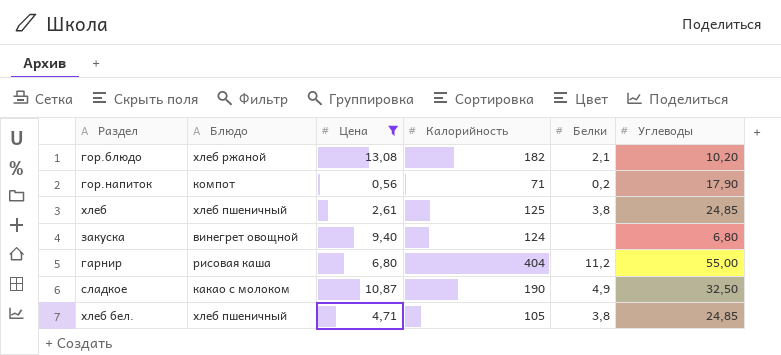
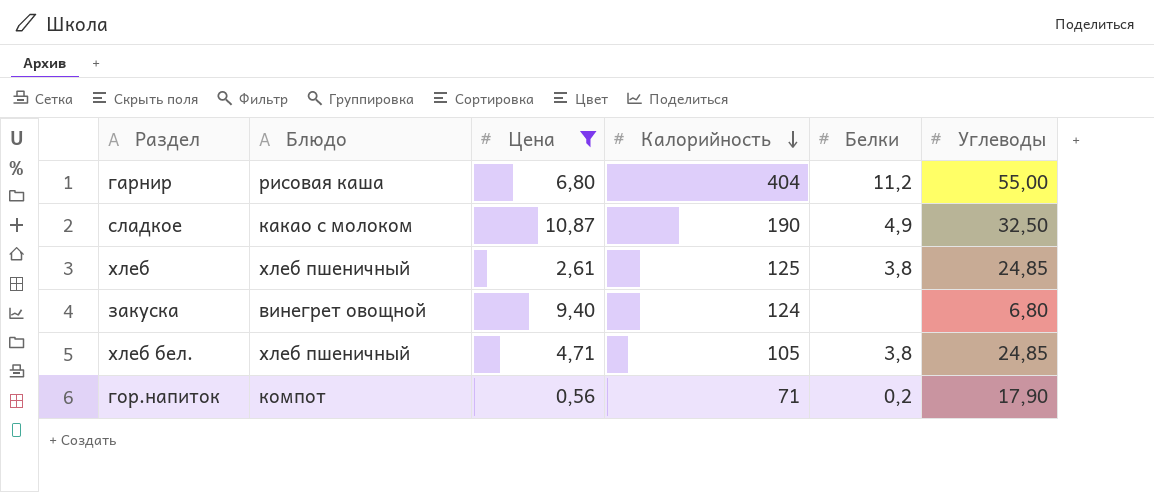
row order: none -> Калорийность descending
row гор.блюдо: хлеб ржаной | 13,08 | 182 | 2,1 | 10,20 -> none

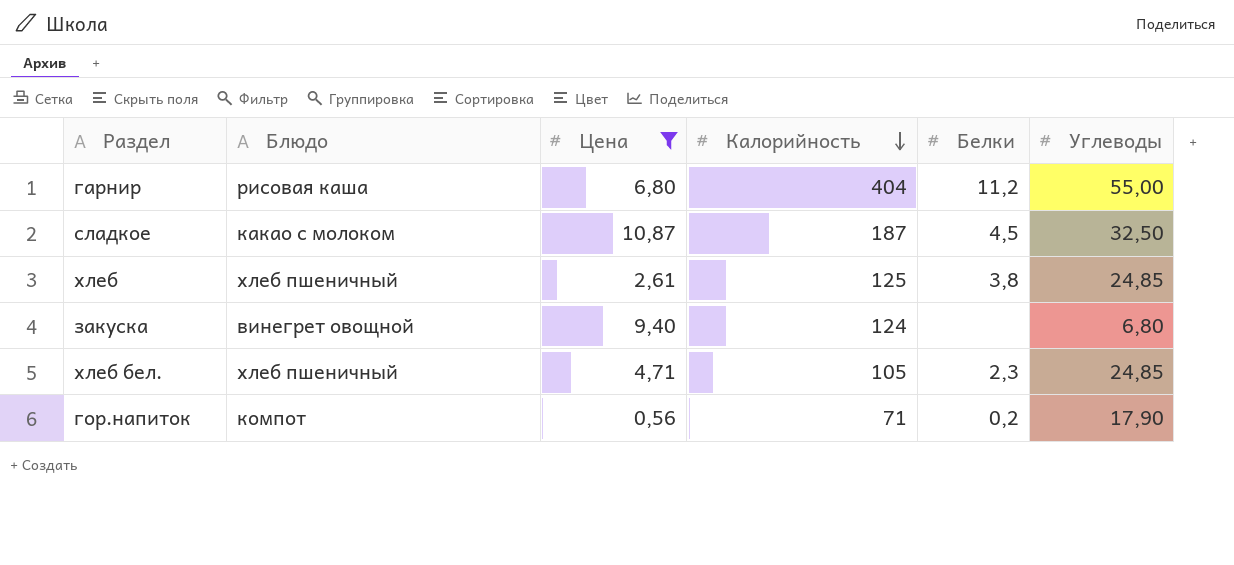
сладкое | Калорийность: 190 -> 187
сладкое | Белки: 4,9 -> 4,5
хлеб бел. | Белки: 3,8 -> 2,3

